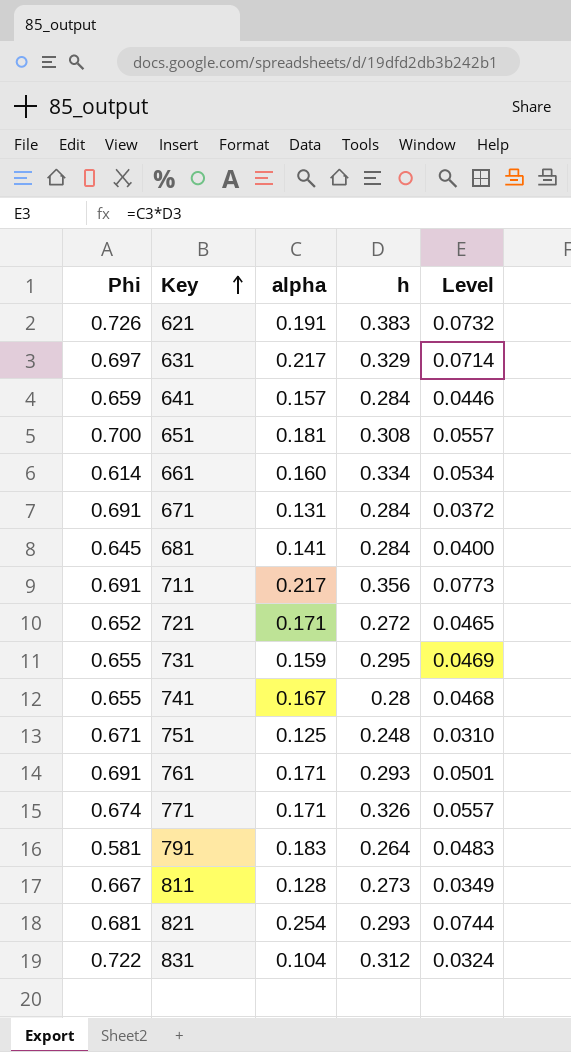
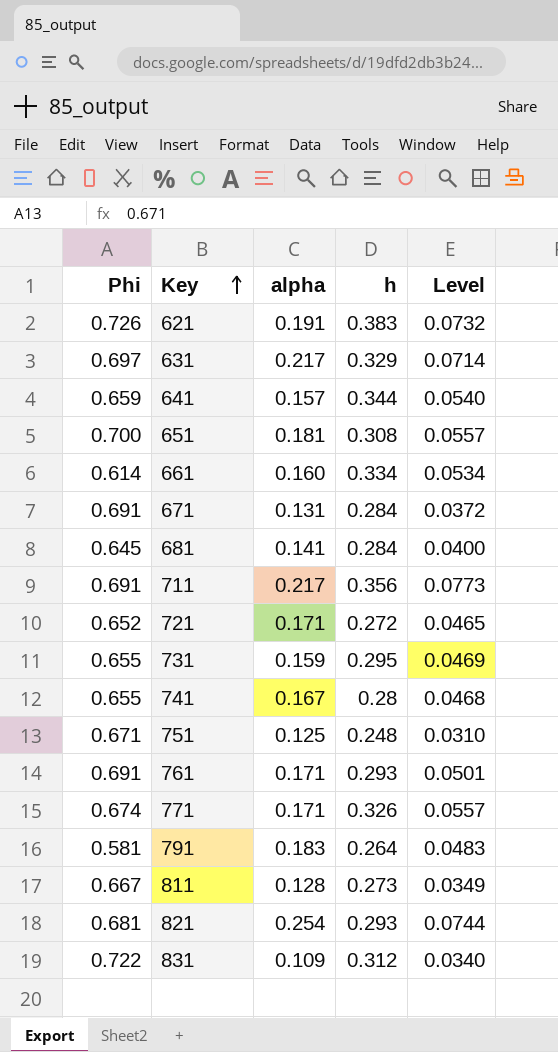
641 | h: 0.284 -> 0.344
641 | Level: 0.0446 -> 0.0540
831 | alpha: 0.104 -> 0.109
831 | Level: 0.0324 -> 0.0340

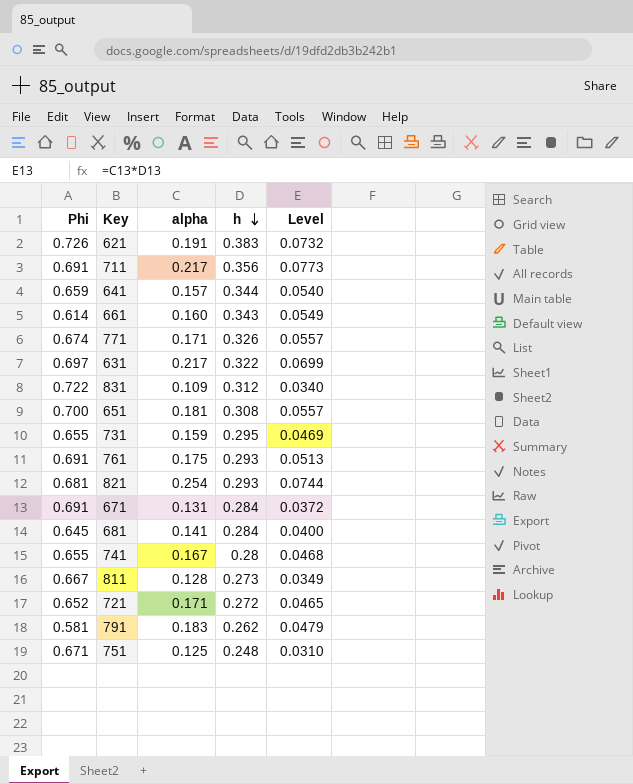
row order: Key ascending -> h descending
661 | h: 0.334 -> 0.343
661 | Level: 0.0534 -> 0.0549
631 | h: 0.329 -> 0.322
631 | Level: 0.0714 -> 0.0699
761 | alpha: 0.171 -> 0.175
761 | Level: 0.0501 -> 0.0513
791 | h: 0.264 -> 0.262
791 | Level: 0.0483 -> 0.0479

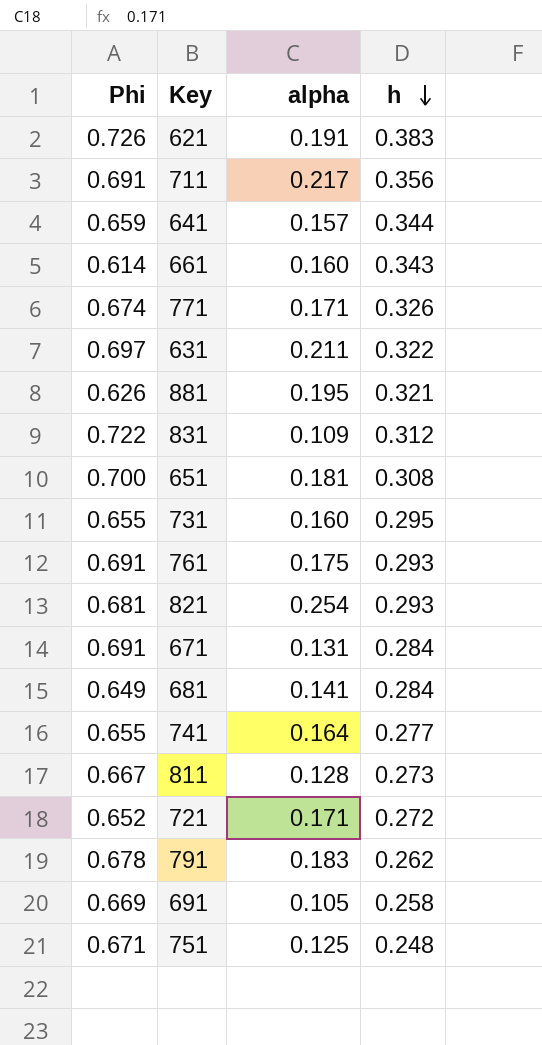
column Level | formula: [alpha] * [h] -> none
631 | alpha: 0.217 -> 0.211
row 881: none -> 0.626 | 0.195 | 0.321
731 | alpha: 0.159 -> 0.160
681 | Phi: 0.645 -> 0.649
741 | alpha: 0.167 -> 0.164
741 | h: 0.28 -> 0.277
791 | Phi: 0.581 -> 0.678
row 691: none -> 0.669 | 0.105 | 0.258

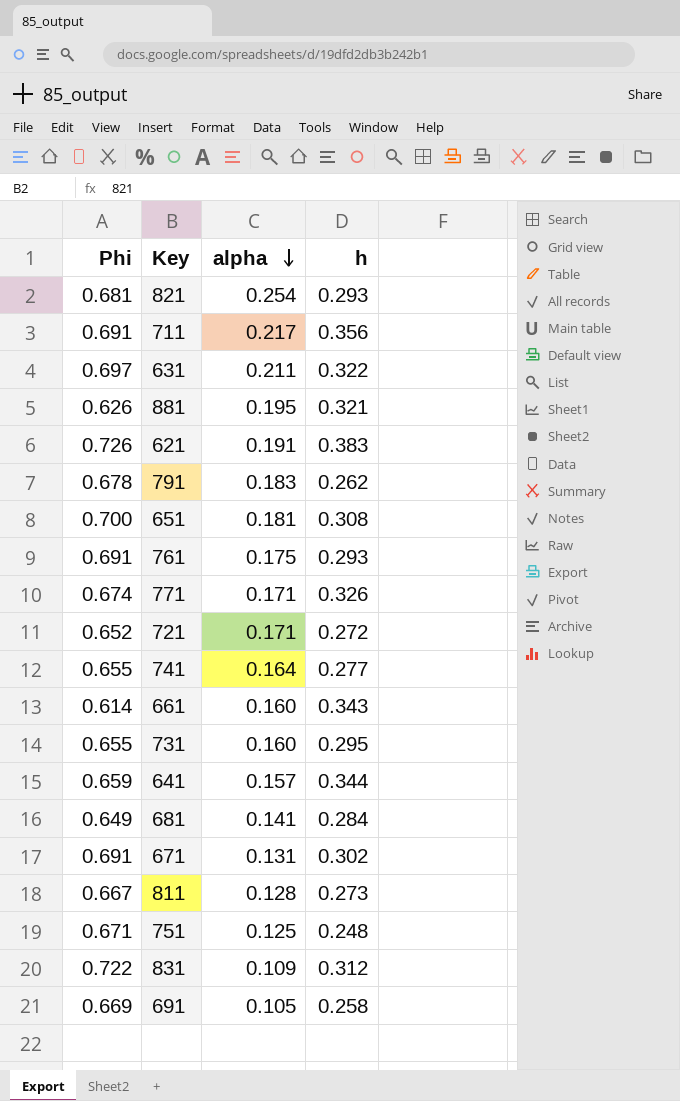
row order: h descending -> alpha descending
671 | h: 0.284 -> 0.302

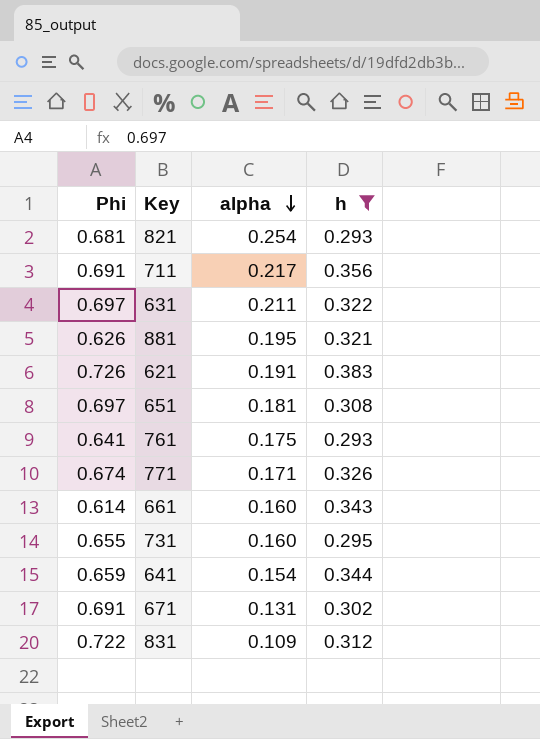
filter: none -> h >= 0.293
651 | Phi: 0.700 -> 0.697
761 | Phi: 0.691 -> 0.641
641 | alpha: 0.157 -> 0.154

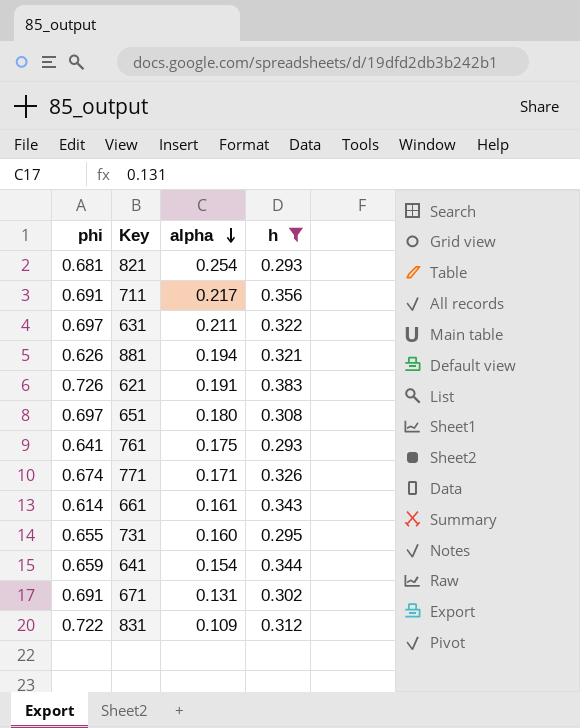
column name: Phi -> phi
881 | alpha: 0.195 -> 0.194
651 | alpha: 0.181 -> 0.180
661 | alpha: 0.160 -> 0.161

